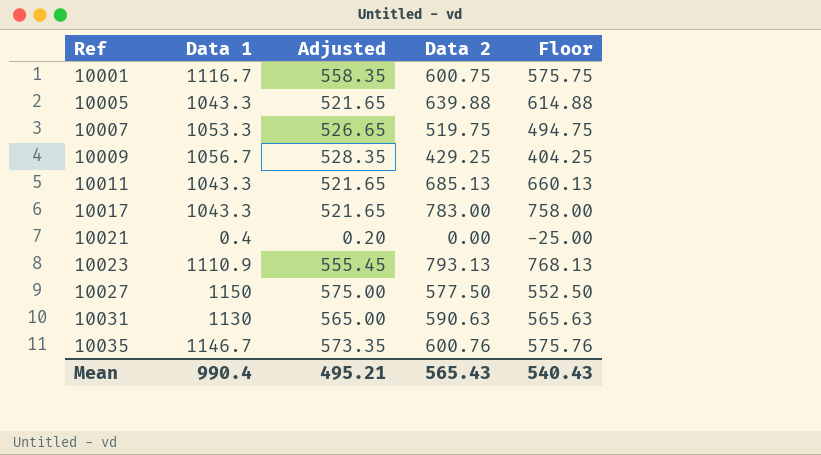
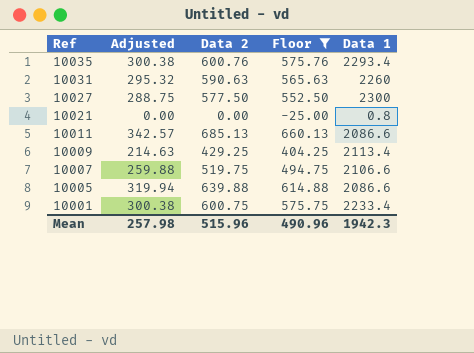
filter: none -> Floor <= 660.13
row order: Ref ascending -> Ref descending
column Adjusted | formula: [Data 1] * 0.5 -> [Data 2] * 0.5
column Data 1 | position: 2 -> 5
10035 | Data 1: 1146.7 -> 2293.4
10031 | Data 1: 1130 -> 2260
10027 | Data 1: 1150 -> 2300
10021 | Data 1: 0.4 -> 0.8
10011 | Data 1: 1043.3 -> 2086.6
10009 | Data 1: 1056.7 -> 2113.4
10007 | Data 1: 1053.3 -> 2106.6
10005 | Data 1: 1043.3 -> 2086.6
10001 | Data 1: 1116.7 -> 2233.4
Mean | Adjusted: 495.21 -> 257.98
Mean | Data 2: 565.43 -> 515.96
Mean | Floor: 540.43 -> 490.96
Mean | Data 1: 990.4 -> 1942.3

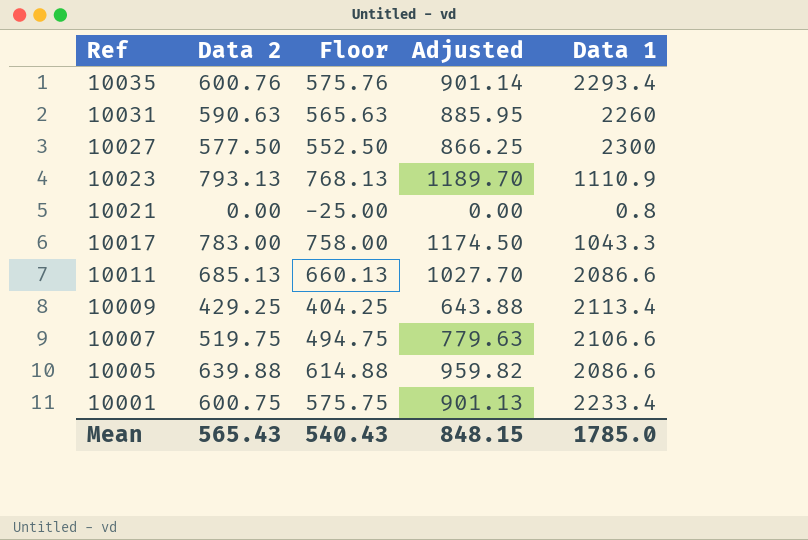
filter: Floor <= 660.13 -> none
column Adjusted | formula: [Data 2] * 0.5 -> [Data 2] * 1.5
column Adjusted | position: 2 -> 4
Mean | Data 2: 515.96 -> 565.43
Mean | Floor: 490.96 -> 540.43
Mean | Adjusted: 257.98 -> 848.15
Mean | Data 1: 1942.3 -> 1785.0

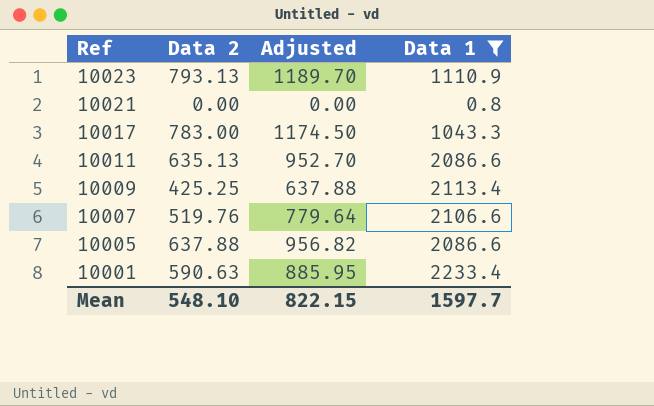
filter: none -> Data 1 <= 2233.4
column Floor | formula: [Data 2] - 25 -> none
10011 | Data 2: 685.13 -> 635.13
10011 | Adjusted: 1027.70 -> 952.70
10009 | Data 2: 429.25 -> 425.25
10009 | Adjusted: 643.88 -> 637.88
10007 | Data 2: 519.75 -> 519.76
10007 | Adjusted: 779.63 -> 779.64
10005 | Data 2: 639.88 -> 637.88
10005 | Adjusted: 959.82 -> 956.82
10001 | Data 2: 600.75 -> 590.63
10001 | Adjusted: 901.13 -> 885.95
Mean | Data 2: 565.43 -> 548.10
Mean | Adjusted: 848.15 -> 822.15
Mean | Data 1: 1785.0 -> 1597.7

